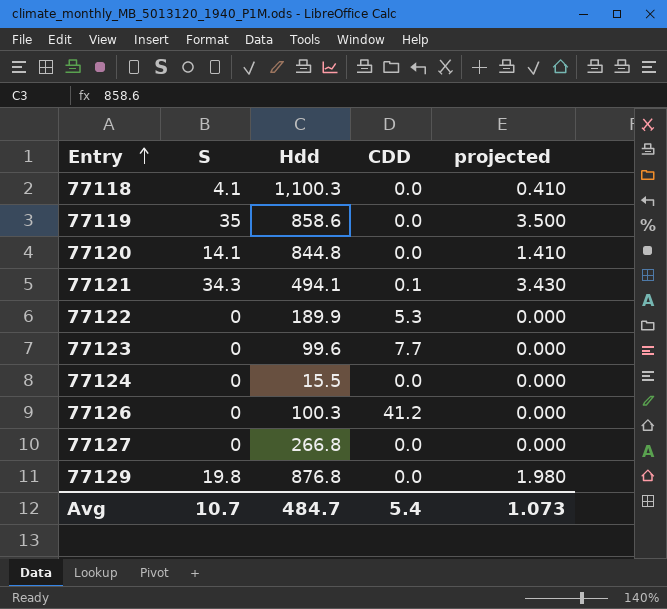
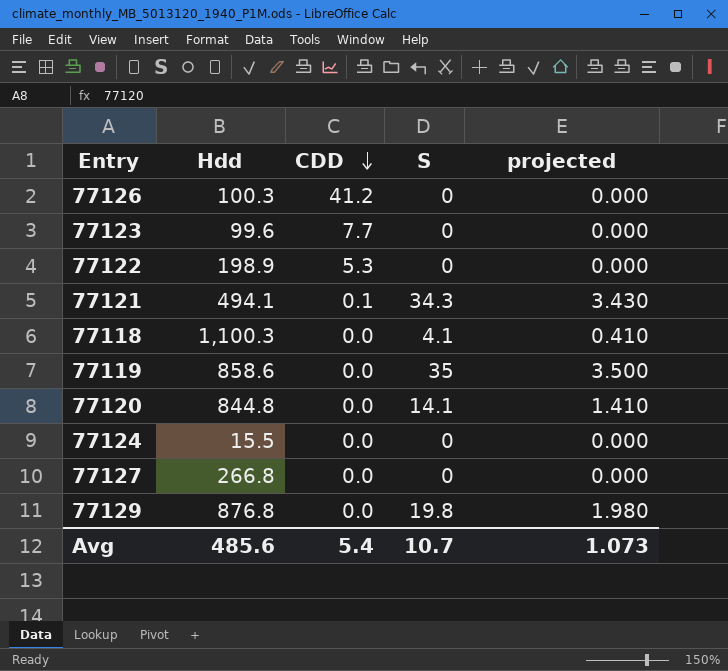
row order: Entry ascending -> CDD descending
column S | position: 2 -> 4
77122 | Hdd: 189.9 -> 198.9
Avg | Hdd: 484.7 -> 485.6

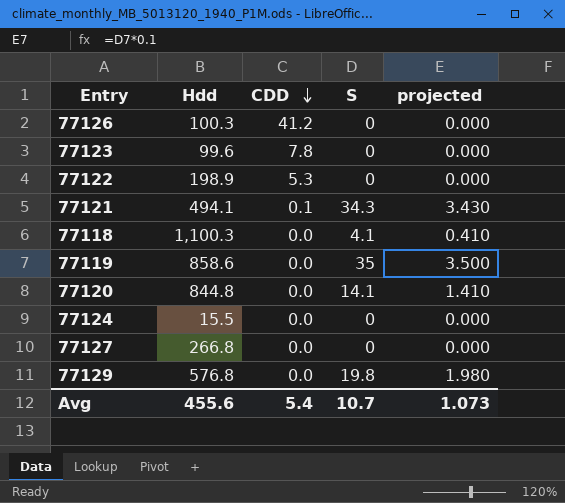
77123 | CDD: 7.7 -> 7.8
77129 | Hdd: 876.8 -> 576.8
Avg | Hdd: 485.6 -> 455.6

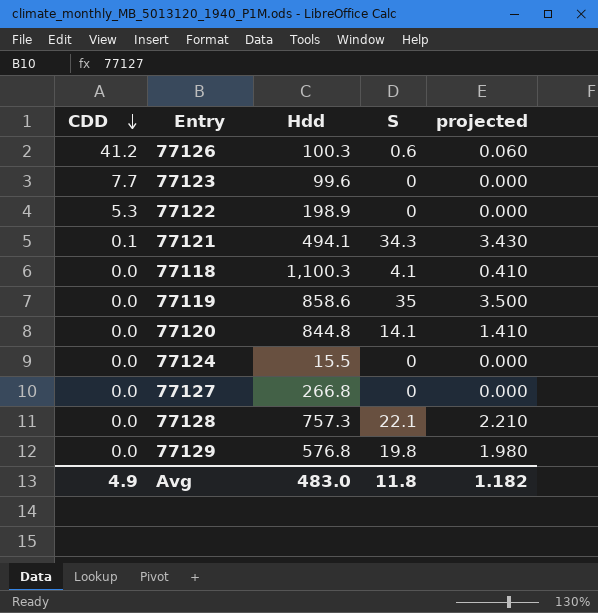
column CDD | position: 3 -> 1
77126 | S: 0 -> 0.6
77126 | projected: 0.000 -> 0.060
77123 | CDD: 7.8 -> 7.7
row 77128: none -> 0.0 | 757.3 | 22.1 | 2.210
Avg | CDD: 5.4 -> 4.9
Avg | Hdd: 455.6 -> 483.0
Avg | S: 10.7 -> 11.8
Avg | projected: 1.073 -> 1.182

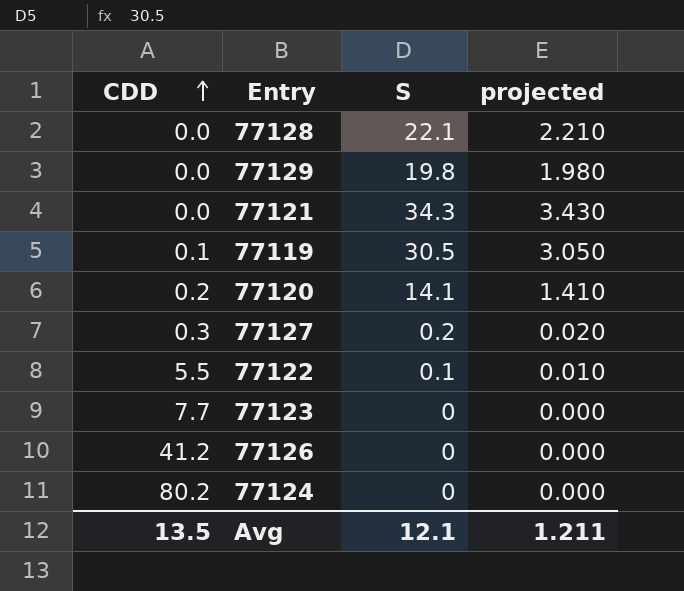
row order: CDD descending -> CDD ascending
column Hdd | position: 3 -> none
row 77118: 0.0 | 1,100.3 | 4.1 | 0.410 -> none
77121 | CDD: 0.1 -> 0.0
77119 | CDD: 0.0 -> 0.1
77119 | S: 35 -> 30.5
77119 | projected: 3.500 -> 3.050
77120 | CDD: 0.0 -> 0.2
77127 | CDD: 0.0 -> 0.3
77127 | S: 0 -> 0.2
77127 | projected: 0.000 -> 0.020
77122 | CDD: 5.3 -> 5.5
77122 | S: 0 -> 0.1
77122 | projected: 0.000 -> 0.010
77126 | S: 0.6 -> 0
77126 | projected: 0.060 -> 0.000
77124 | CDD: 0.0 -> 80.2
Avg | CDD: 4.9 -> 13.5
Avg | S: 11.8 -> 12.1
Avg | projected: 1.182 -> 1.211

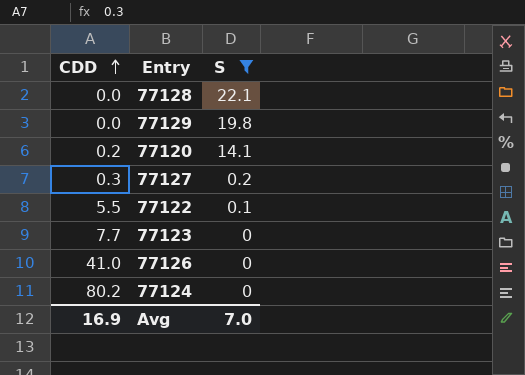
filter: none -> S <= 22.1
column projected | formula: [S] * 0.1 -> none
77126 | CDD: 41.2 -> 41.0
Avg | CDD: 13.5 -> 16.9
Avg | S: 12.1 -> 7.0

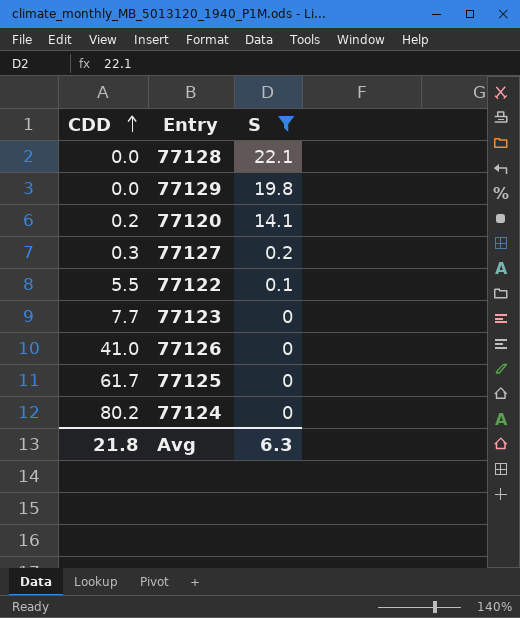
row 77125: none -> 61.7 | 0
Avg | CDD: 16.9 -> 21.8
Avg | S: 7.0 -> 6.3

